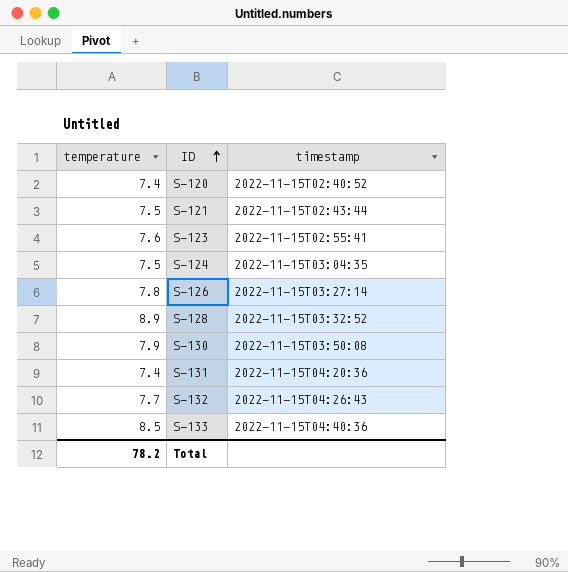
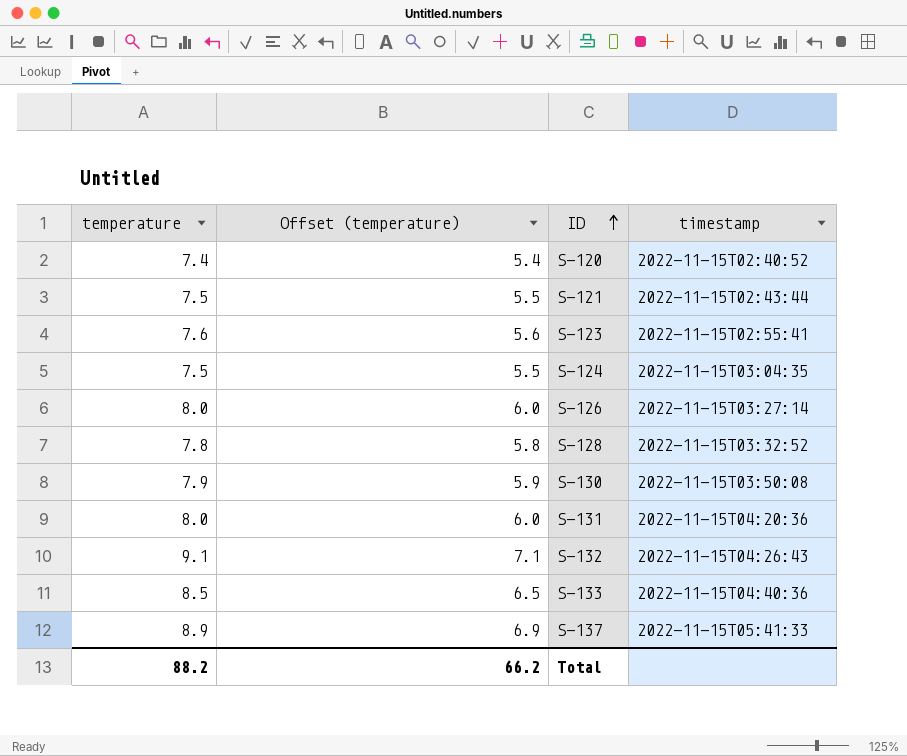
column Offset (temperature) | formula: none -> [temperature] - 2
S-126 | temperature: 7.8 -> 8.0
S-128 | temperature: 8.9 -> 7.8
S-131 | temperature: 7.4 -> 8.0
S-132 | temperature: 7.7 -> 9.1
row S-137: none -> 8.9 | 6.9 | 2022-11-15T05:41:33
Total | temperature: 78.2 -> 88.2

